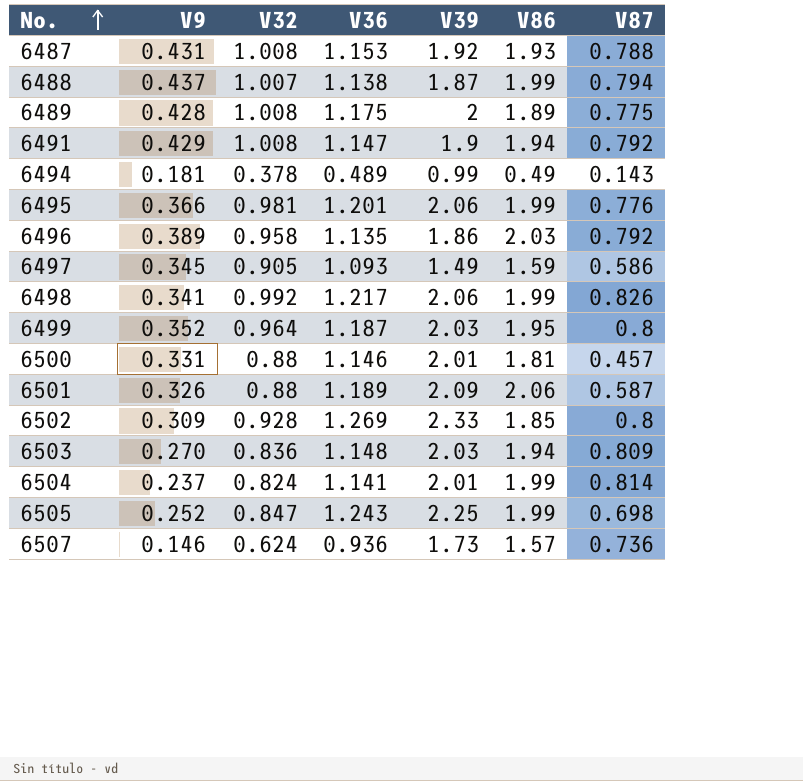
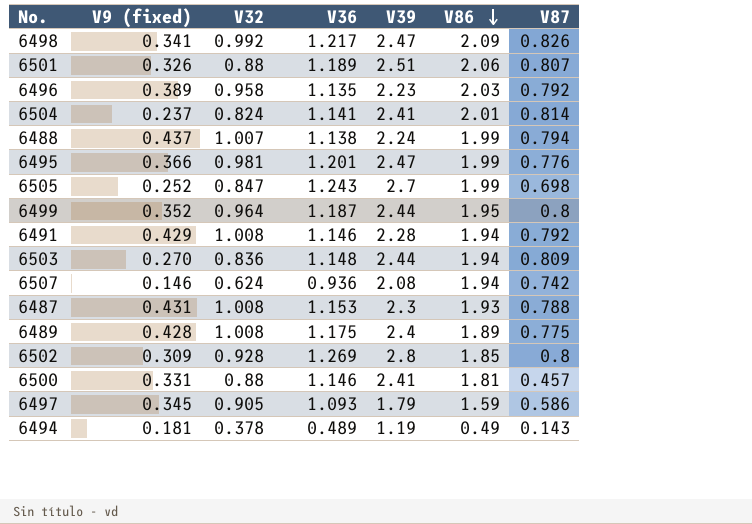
row order: No. ascending -> V86 descending
column name: V9 -> V9 (fixed)
6498 | V39: 2.06 -> 2.47
6498 | V86: 1.99 -> 2.09
6501 | V39: 2.09 -> 2.51
6501 | V87: 0.587 -> 0.807
6496 | V39: 1.86 -> 2.23
6504 | V39: 2.01 -> 2.41
6504 | V86: 1.99 -> 2.01
6488 | V39: 1.87 -> 2.24
6495 | V39: 2.06 -> 2.47
6505 | V39: 2.25 -> 2.7
6499 | V39: 2.03 -> 2.44
6491 | V36: 1.147 -> 1.146
6491 | V39: 1.9 -> 2.28
6503 | V39: 2.03 -> 2.44
6507 | V39: 1.73 -> 2.08
6507 | V86: 1.57 -> 1.94
6507 | V87: 0.736 -> 0.742
6487 | V39: 1.92 -> 2.3
6489 | V39: 2 -> 2.4
6502 | V39: 2.33 -> 2.8
6500 | V39: 2.01 -> 2.41
6497 | V39: 1.49 -> 1.79
6494 | V39: 0.99 -> 1.19

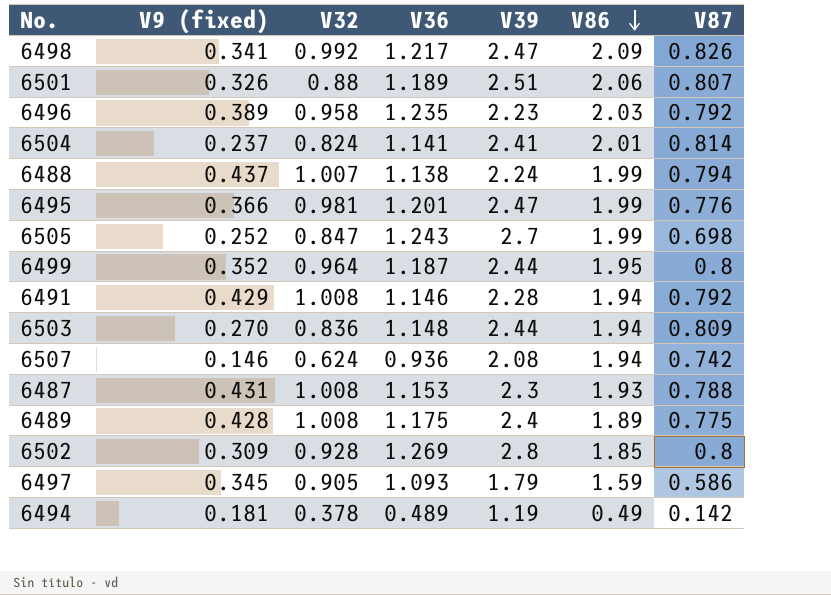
row 6500: 0.331 | 0.88 | 1.146 | 2.41 | 1.81 | 0.457 -> none
6496 | V36: 1.135 -> 1.235
6494 | V87: 0.143 -> 0.142

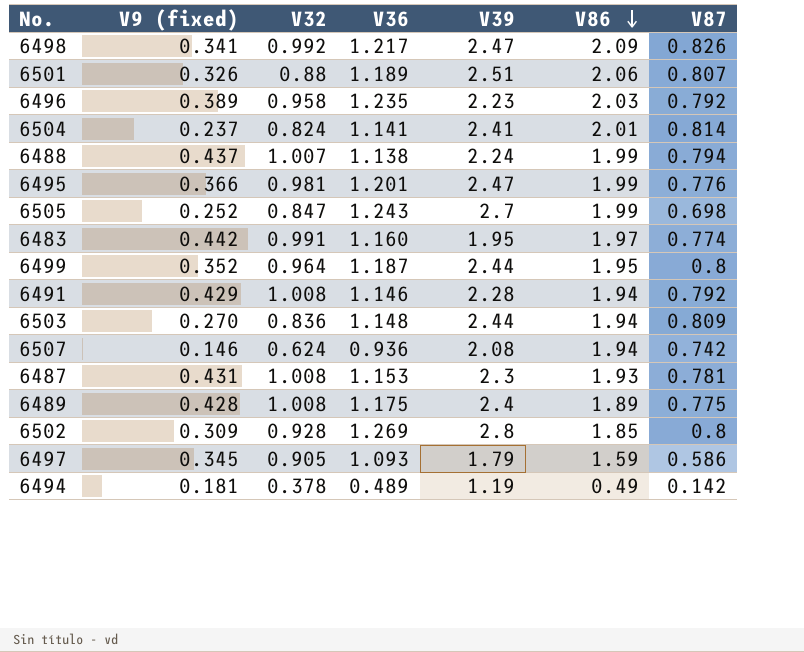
row 6483: none -> 0.442 | 0.991 | 1.160 | 1.95 | 1.97 | 0.774
6487 | V87: 0.788 -> 0.781

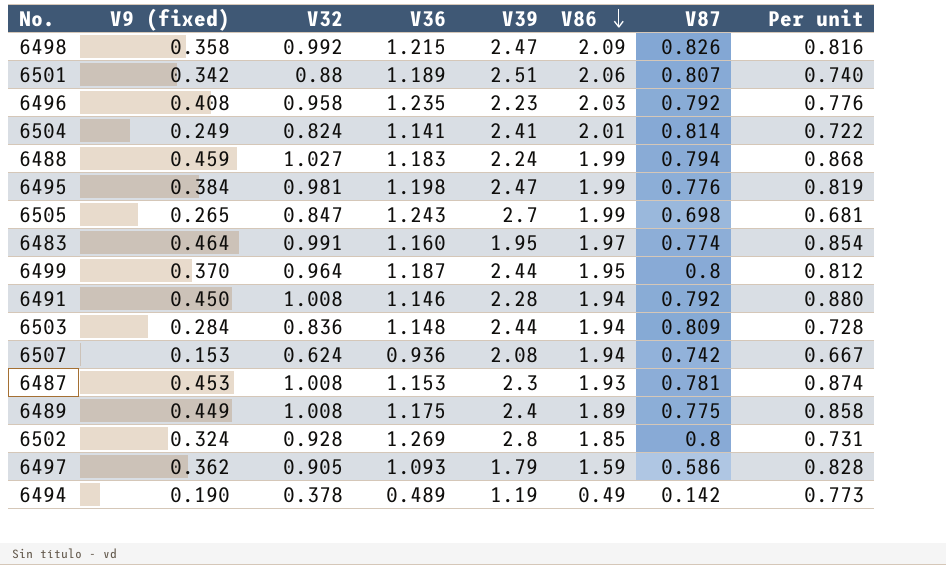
column Per unit | formula: none -> [V32] / [V36]
6498 | V9 (fixed): 0.341 -> 0.358
6498 | V36: 1.217 -> 1.215
6501 | V9 (fixed): 0.326 -> 0.342
6496 | V9 (fixed): 0.389 -> 0.408
6504 | V9 (fixed): 0.237 -> 0.249
6488 | V9 (fixed): 0.437 -> 0.459
6488 | V32: 1.007 -> 1.027
6488 | V36: 1.138 -> 1.183
6495 | V9 (fixed): 0.366 -> 0.384
6495 | V36: 1.201 -> 1.198
6505 | V9 (fixed): 0.252 -> 0.265
6483 | V9 (fixed): 0.442 -> 0.464
6499 | V9 (fixed): 0.352 -> 0.370
6491 | V9 (fixed): 0.429 -> 0.450
6503 | V9 (fixed): 0.270 -> 0.284
6507 | V9 (fixed): 0.146 -> 0.153
6487 | V9 (fixed): 0.431 -> 0.453
6489 | V9 (fixed): 0.428 -> 0.449
6502 | V9 (fixed): 0.309 -> 0.324
6497 | V9 (fixed): 0.345 -> 0.362
6494 | V9 (fixed): 0.181 -> 0.190

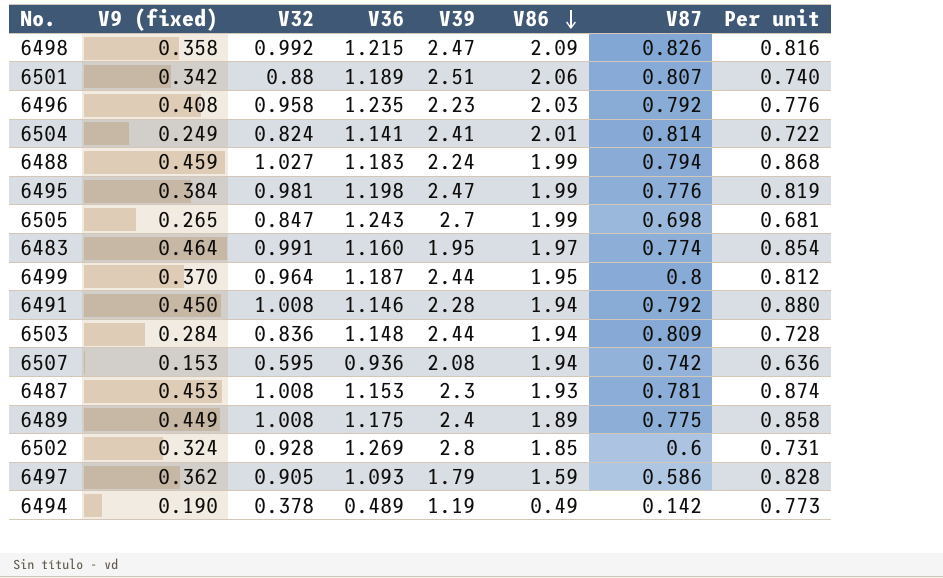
6507 | V32: 0.624 -> 0.595
6507 | Per unit: 0.667 -> 0.636
6502 | V87: 0.8 -> 0.6

